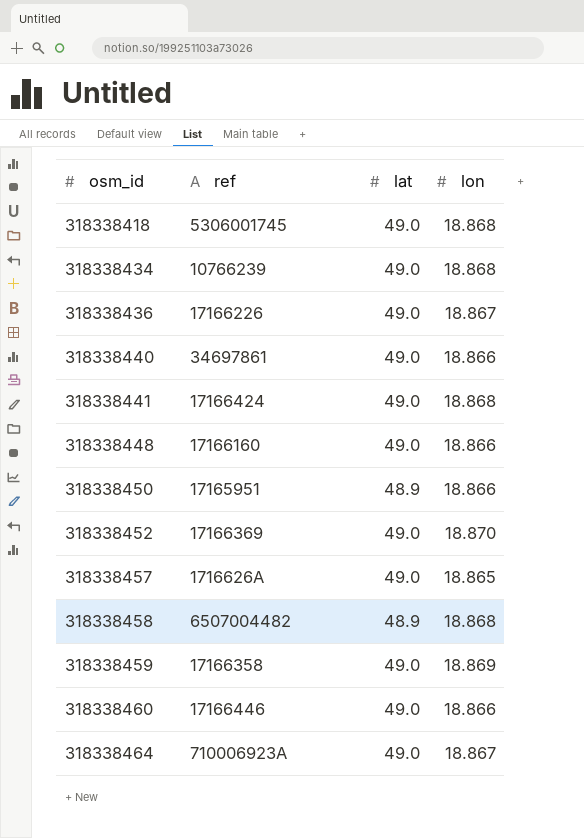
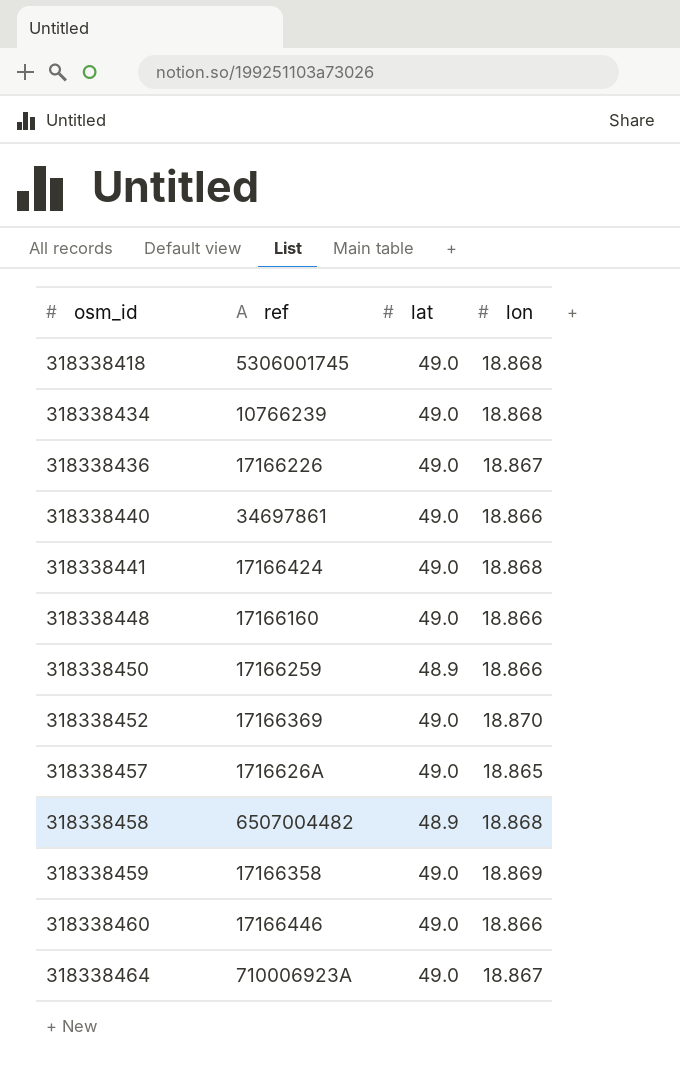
318338450 | ref: 17165951 -> 17166259

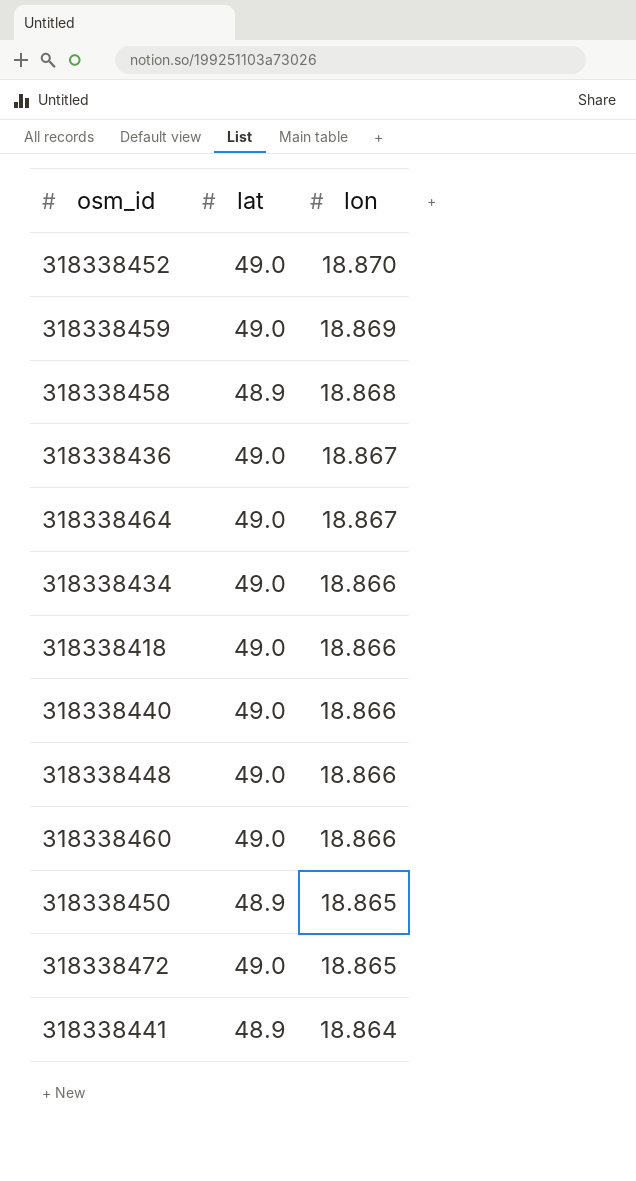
row order: osm_id ascending -> lon descending
column ref | position: 2 -> none
row 318338457: 1716626A | 49.0 | 18.865 -> none
318338434 | lon: 18.868 -> 18.866
318338418 | lon: 18.868 -> 18.866
318338450 | lon: 18.866 -> 18.865
row 318338472: none -> 49.0 | 18.865
318338441 | lat: 49.0 -> 48.9
318338441 | lon: 18.868 -> 18.864

